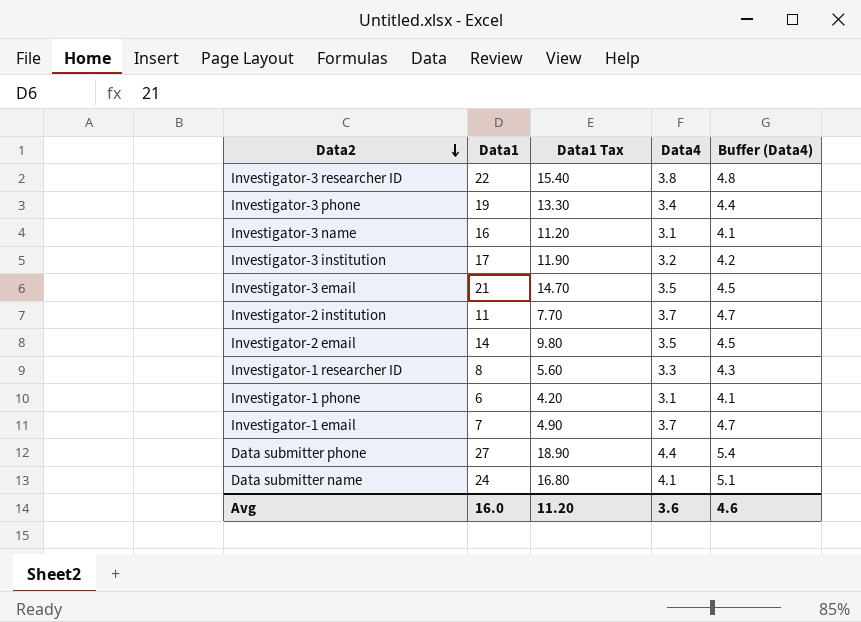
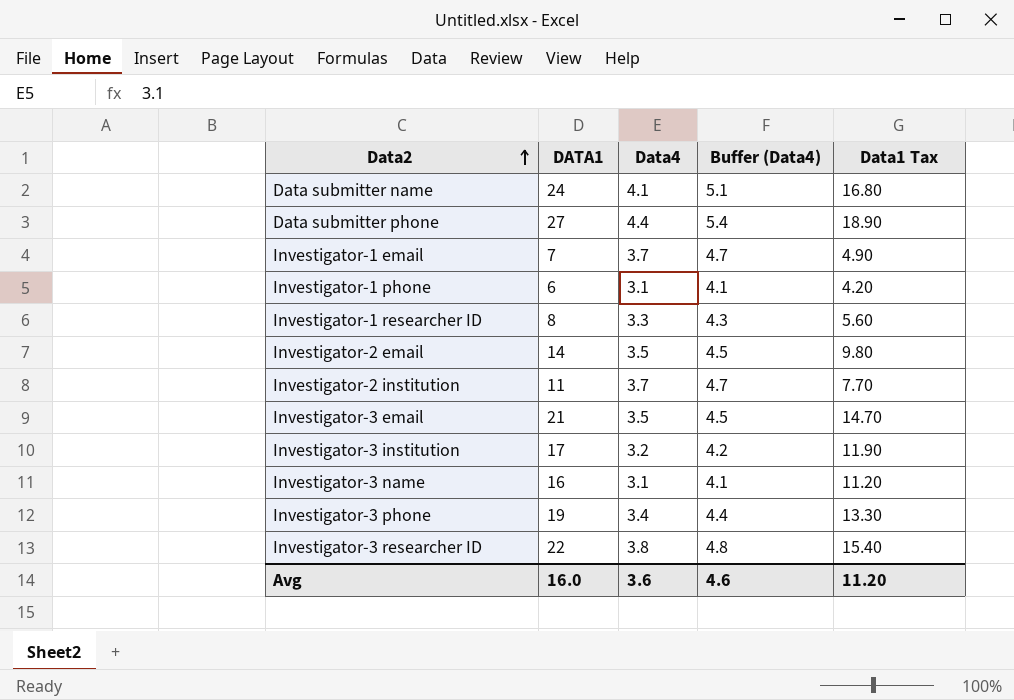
row order: Data2 descending -> Data2 ascending
column name: Data1 -> DATA1
column Data1 Tax | position: 3 -> 5

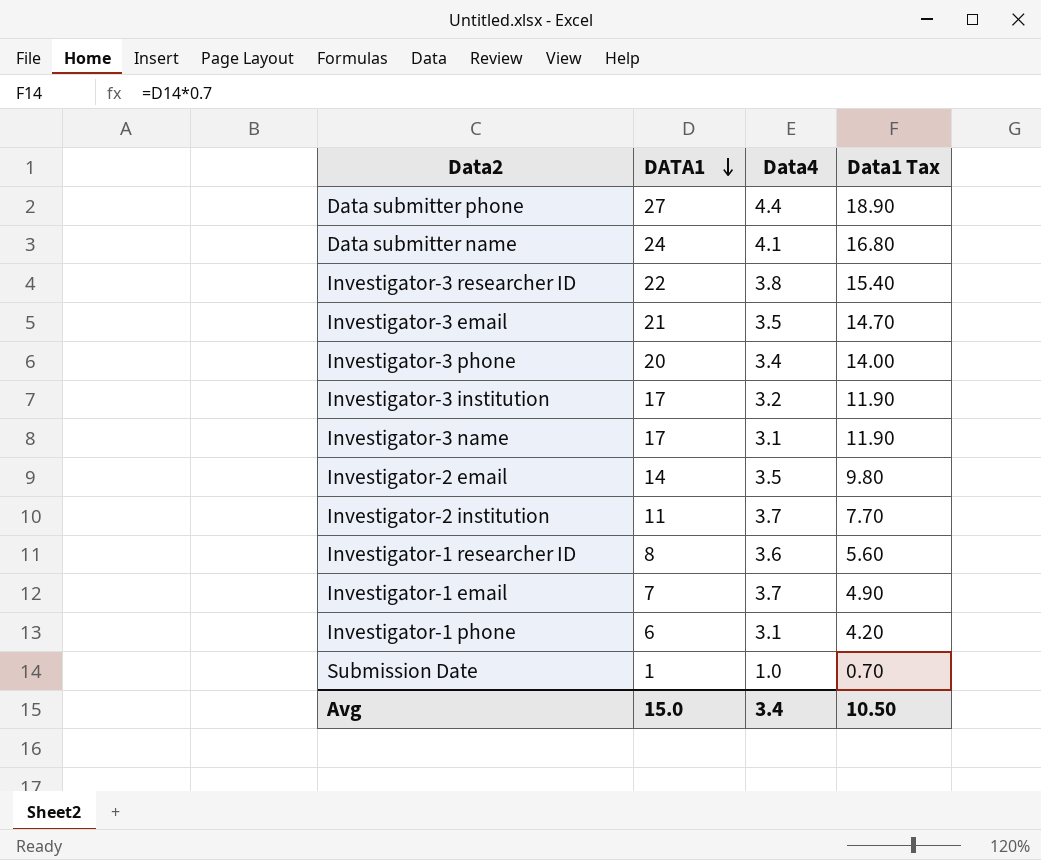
row order: Data2 ascending -> DATA1 descending
column Buffer (Data4) | formula: [Data4] + 1 -> none
Investigator-3 phone | DATA1: 19 -> 20
Investigator-3 phone | Data1 Tax: 13.30 -> 14.00
Investigator-3 name | DATA1: 16 -> 17
Investigator-3 name | Data1 Tax: 11.20 -> 11.90
Investigator-1 researcher ID | Data4: 3.3 -> 3.6
row Submission Date: none -> 1 | 1.0 | 0.70
Avg | DATA1: 16.0 -> 15.0
Avg | Data4: 3.6 -> 3.4
Avg | Data1 Tax: 11.20 -> 10.50

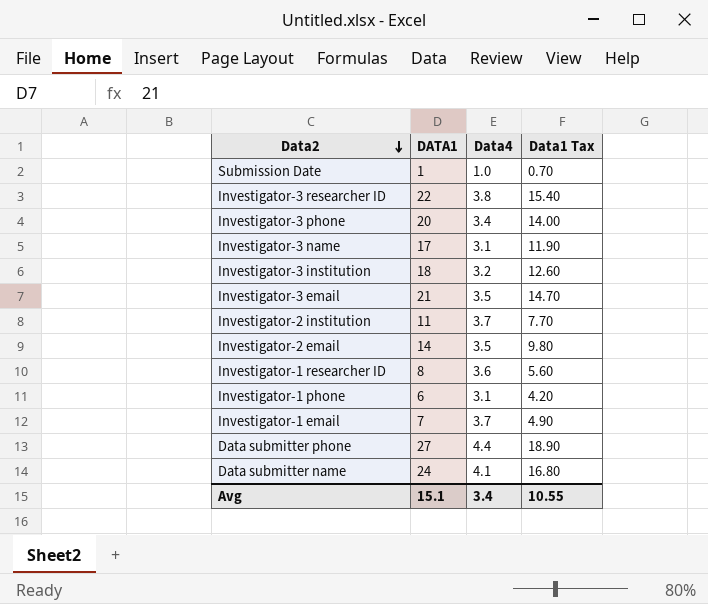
row order: DATA1 descending -> Data2 descending
Investigator-3 institution | DATA1: 17 -> 18
Investigator-3 institution | Data1 Tax: 11.90 -> 12.60
Avg | DATA1: 15.0 -> 15.1
Avg | Data1 Tax: 10.50 -> 10.55

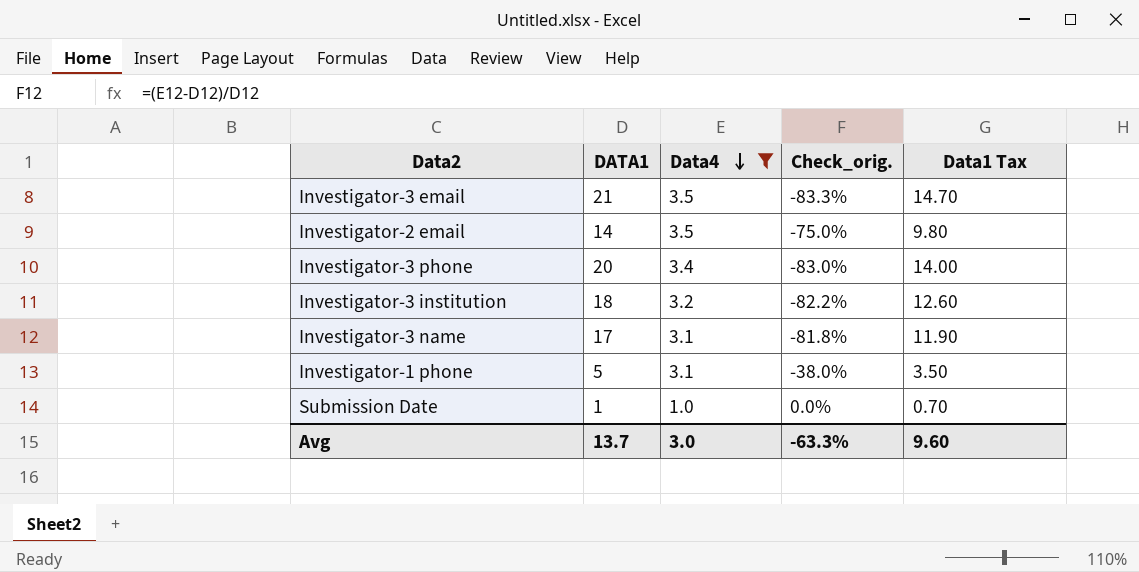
filter: none -> Data4 <= 3.5
row order: Data2 descending -> Data4 descending
column Check_orig. | formula: none -> ([Data4] - [DATA1]) / [DATA1]
Investigator-1 phone | DATA1: 6 -> 5
Investigator-1 phone | Data1 Tax: 4.20 -> 3.50
Avg | DATA1: 15.1 -> 13.7
Avg | Data4: 3.4 -> 3.0
Avg | Data1 Tax: 10.55 -> 9.60

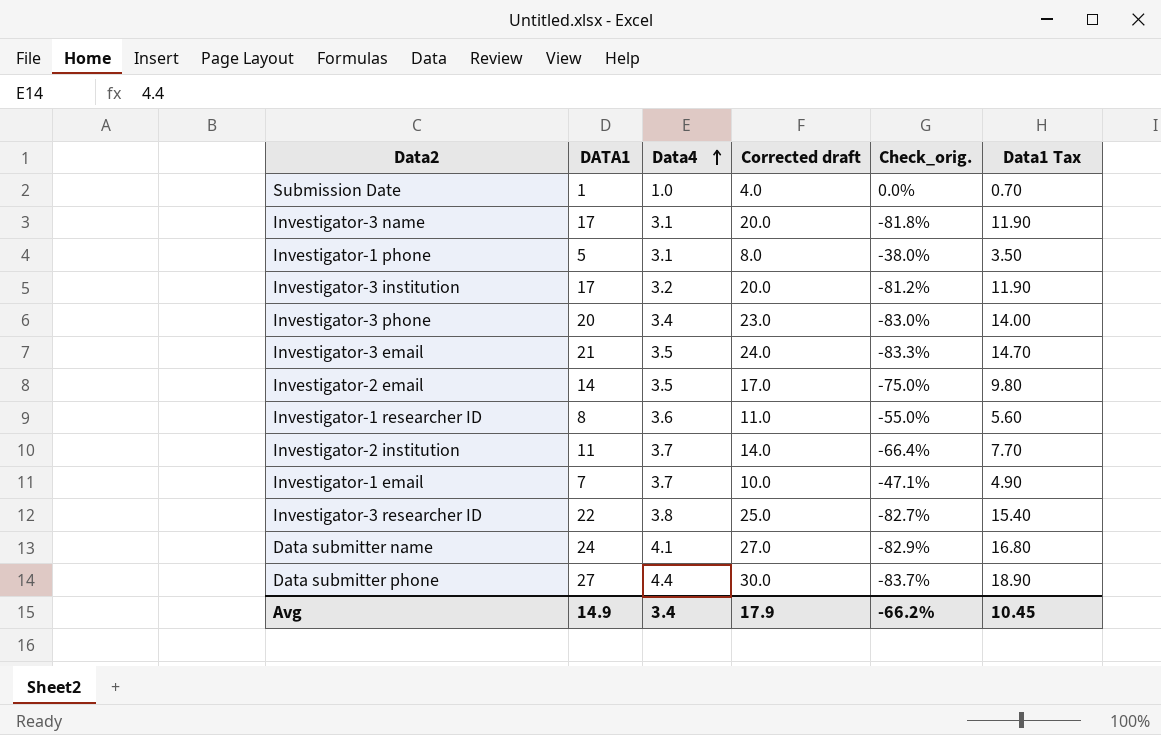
filter: Data4 <= 3.5 -> none
row order: Data4 descending -> Data4 ascending
column Corrected draft | formula: none -> [DATA1] + 3
Investigator-3 institution | DATA1: 18 -> 17
Investigator-3 institution | Check_orig.: -82.2% -> -81.2%
Investigator-3 institution | Data1 Tax: 12.60 -> 11.90
Avg | DATA1: 13.7 -> 14.9
Avg | Data4: 3.0 -> 3.4
Avg | Check_orig.: -63.3% -> -66.2%
Avg | Data1 Tax: 9.60 -> 10.45

